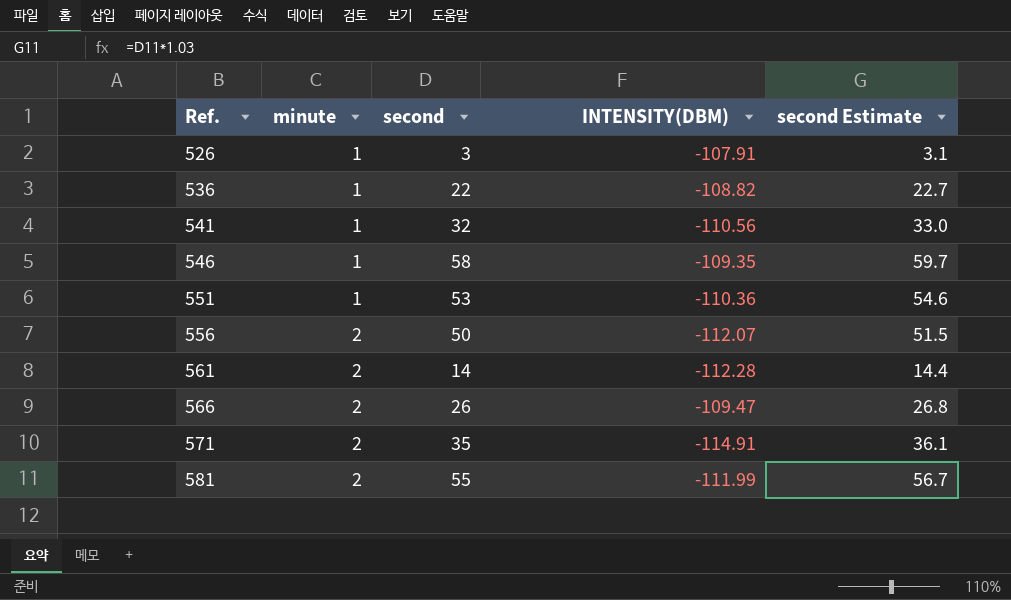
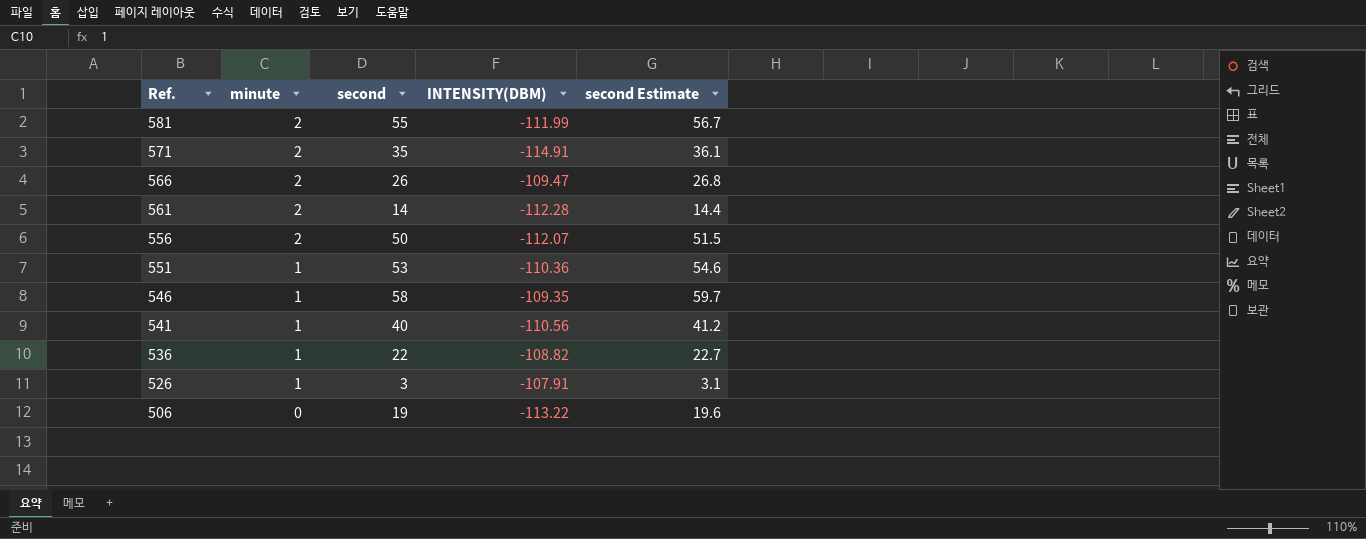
row order: Ref. ascending -> Ref. descending
541 | second: 32 -> 40
541 | second Estimate: 33.0 -> 41.2
row 506: none -> 0 | 19 | -113.22 | 19.6

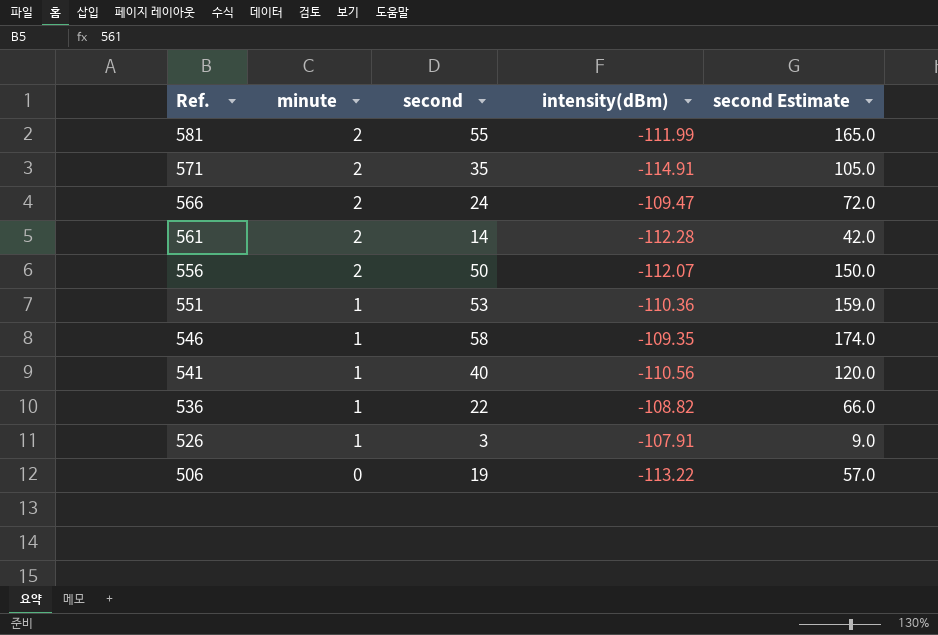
column name: INTENSITY(DBM) -> intensity(dBm)
column second Estimate | formula: [second] * 1.03 -> [second] * 3
566 | second: 26 -> 24

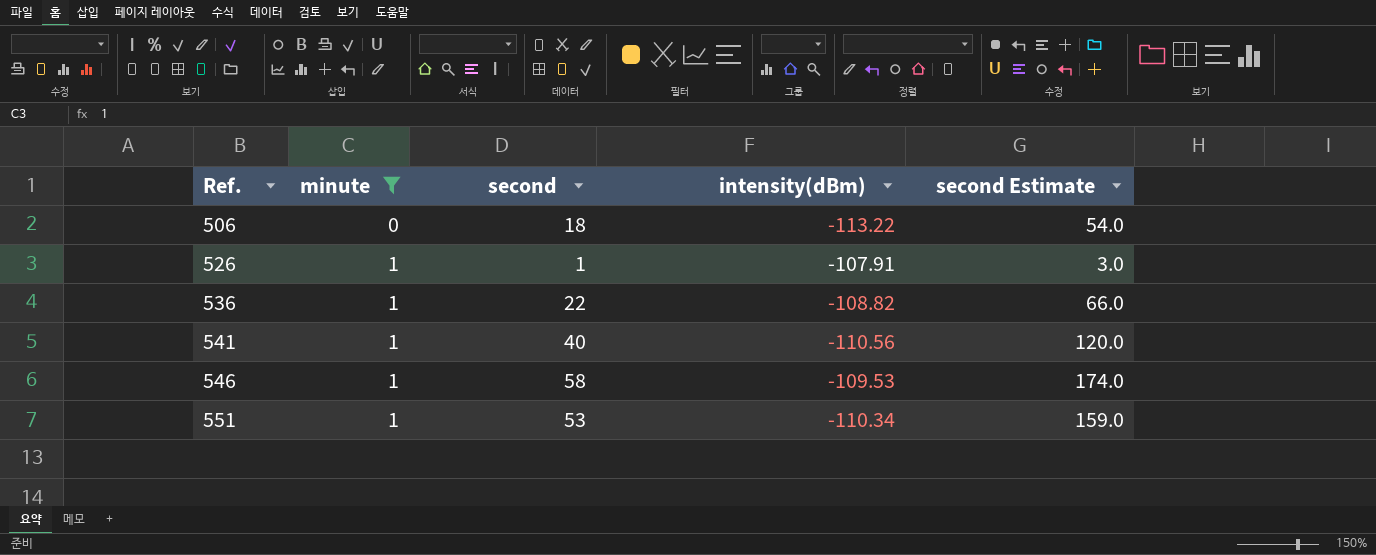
filter: none -> minute != 2
row order: Ref. descending -> Ref. ascending
506 | second: 19 -> 18
506 | second Estimate: 57.0 -> 54.0
526 | second: 3 -> 1
526 | second Estimate: 9.0 -> 3.0
546 | intensity(dBm): -109.35 -> -109.53
551 | intensity(dBm): -110.36 -> -110.34

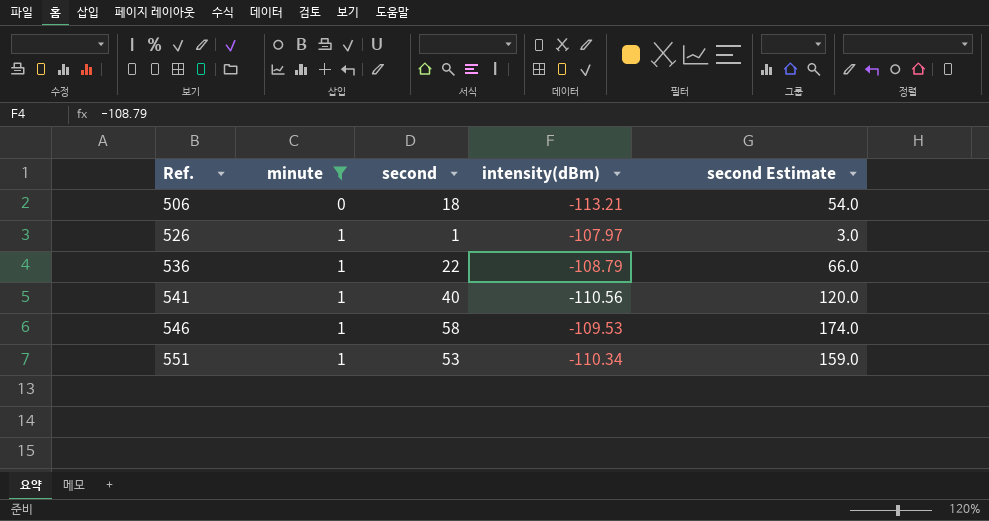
506 | intensity(dBm): -113.22 -> -113.21
526 | intensity(dBm): -107.91 -> -107.97
536 | intensity(dBm): -108.82 -> -108.79

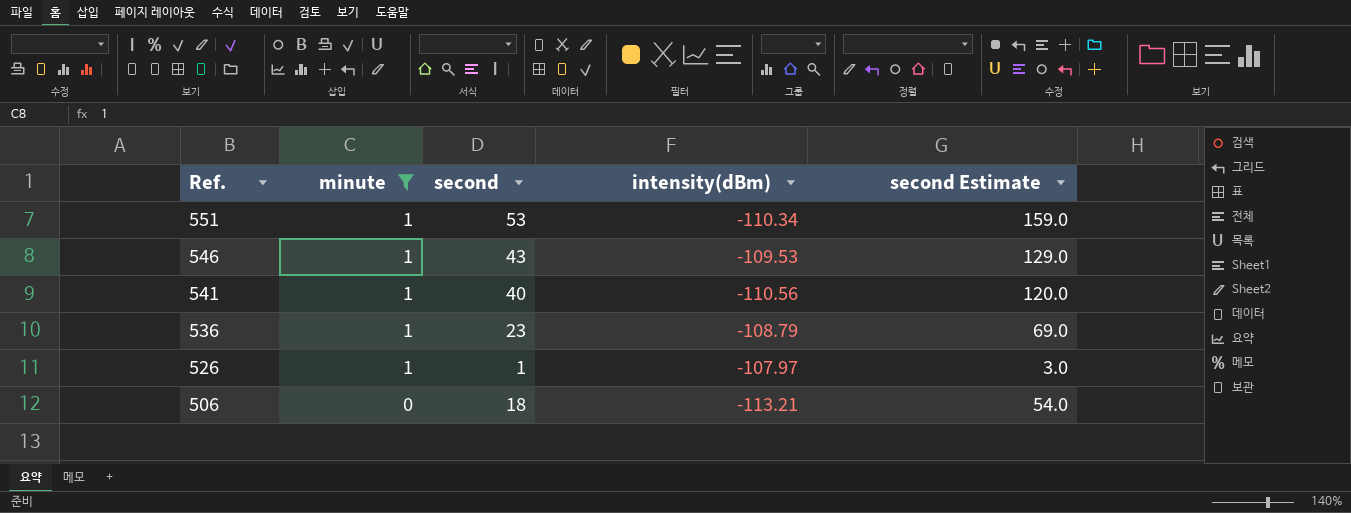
row order: Ref. ascending -> Ref. descending
546 | second: 58 -> 43
546 | second Estimate: 174.0 -> 129.0
536 | second: 22 -> 23
536 | second Estimate: 66.0 -> 69.0

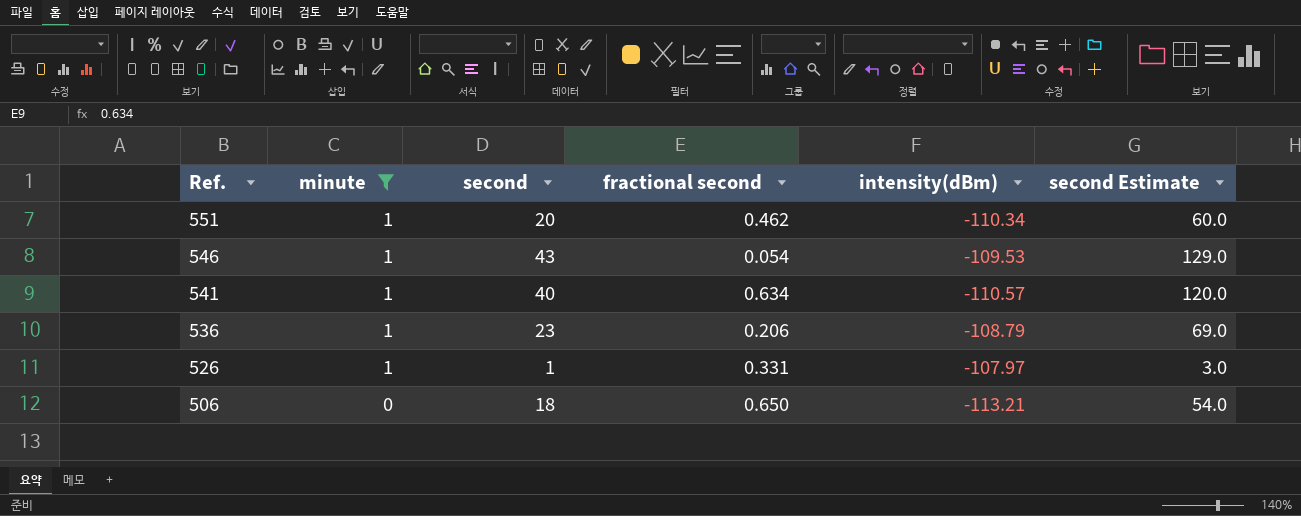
column fractional second | position: none -> 4
551 | second: 53 -> 20
551 | second Estimate: 159.0 -> 60.0
541 | intensity(dBm): -110.56 -> -110.57

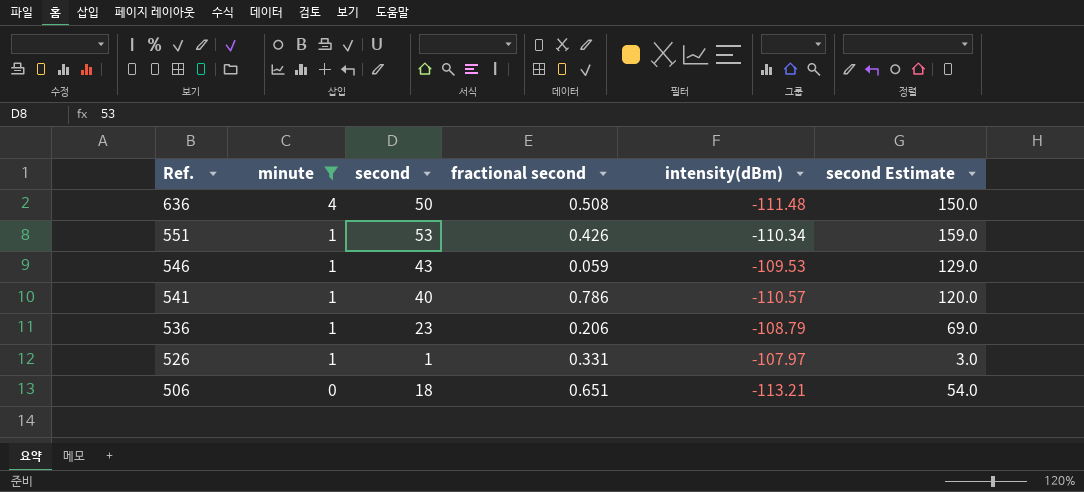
row 636: none -> 4 | 50 | 0.508 | -111.48 | 150.0
551 | second: 20 -> 53
551 | fractional second: 0.462 -> 0.426
551 | second Estimate: 60.0 -> 159.0
546 | fractional second: 0.054 -> 0.059
541 | fractional second: 0.634 -> 0.786
506 | fractional second: 0.650 -> 0.651

